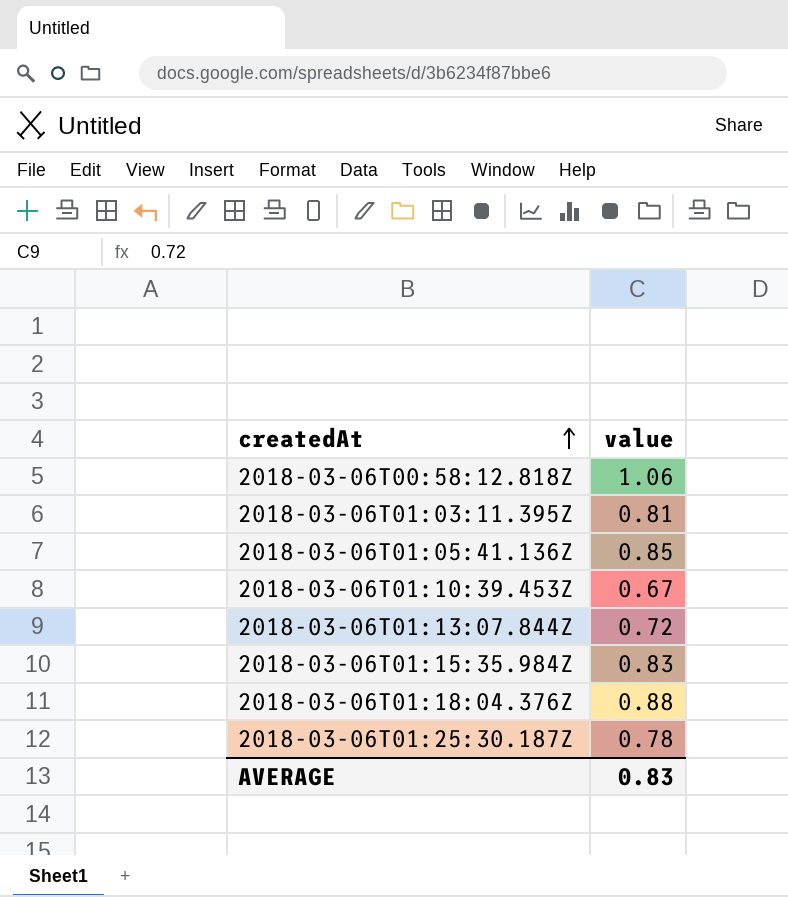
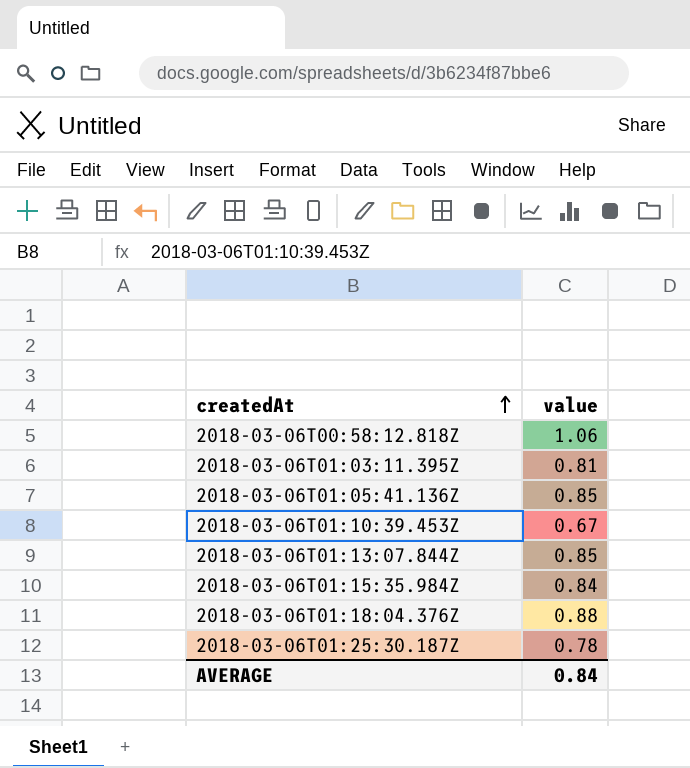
2018-03-06T01:13:07.844Z | value: 0.72 -> 0.85
2018-03-06T01:15:35.984Z | value: 0.83 -> 0.84
AVERAGE | value: 0.83 -> 0.84

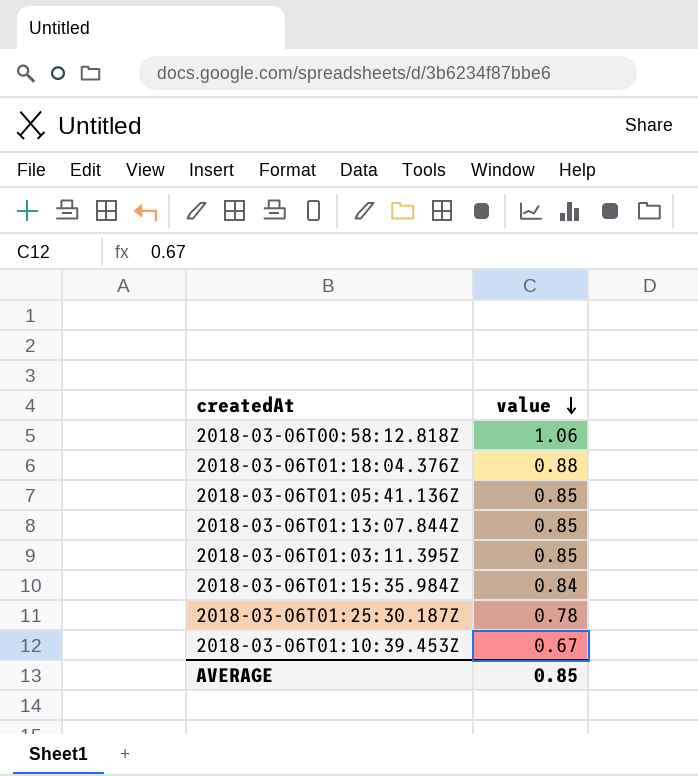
row order: createdAt ascending -> value descending
2018-03-06T01:03:11.395Z | value: 0.81 -> 0.85
AVERAGE | value: 0.84 -> 0.85

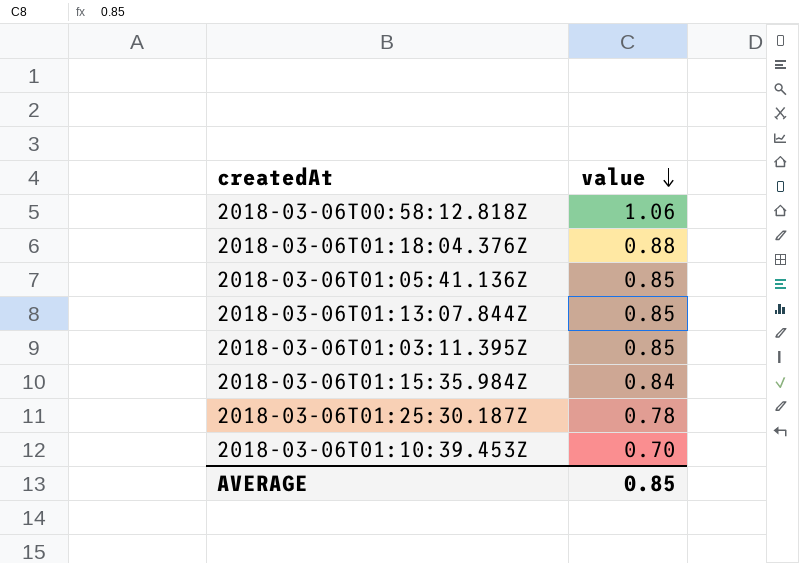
2018-03-06T01:10:39.453Z | value: 0.67 -> 0.70

